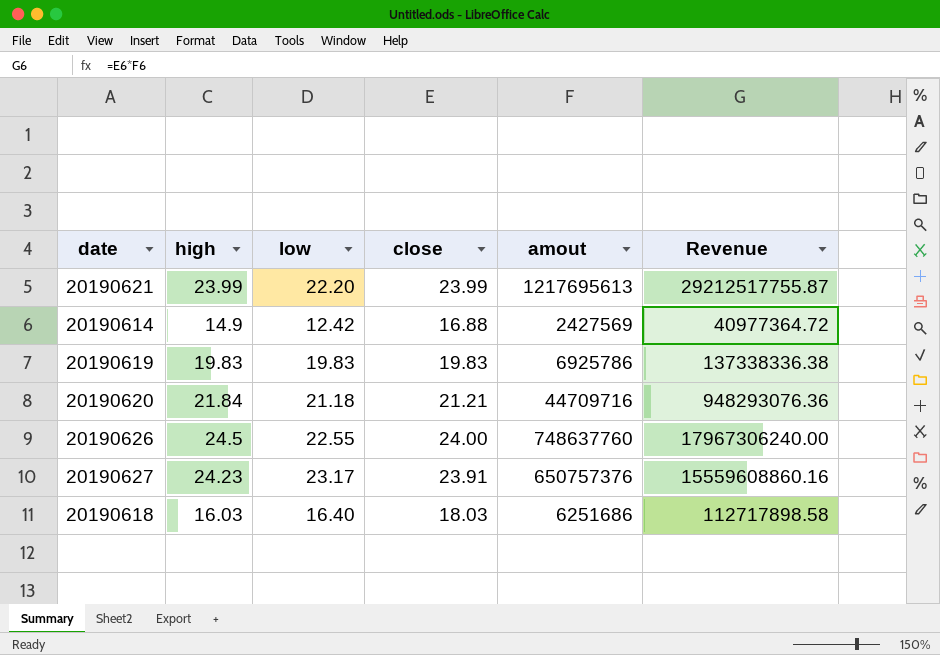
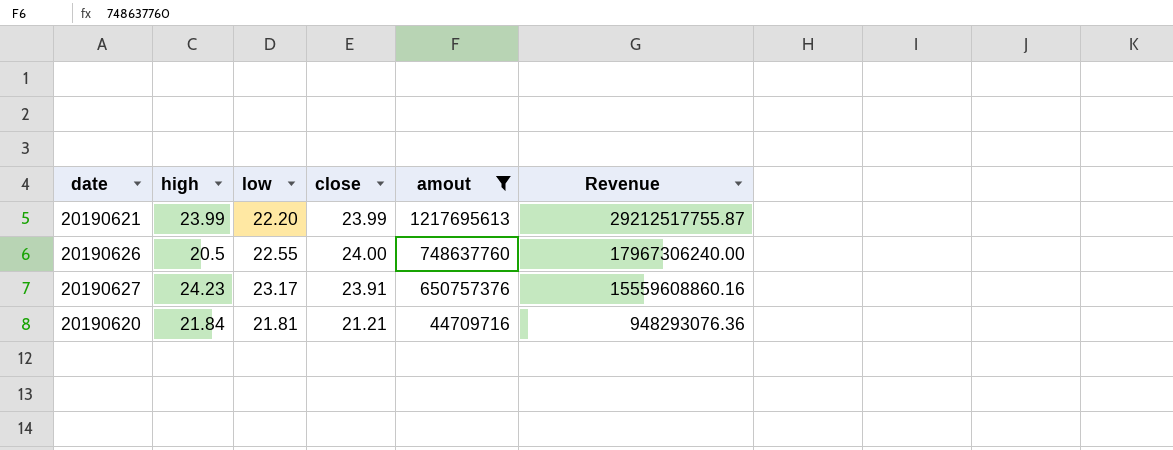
filter: none -> amout >= 44709716
row order: none -> amout descending
20190626 | high: 24.5 -> 20.5
20190620 | low: 21.18 -> 21.81

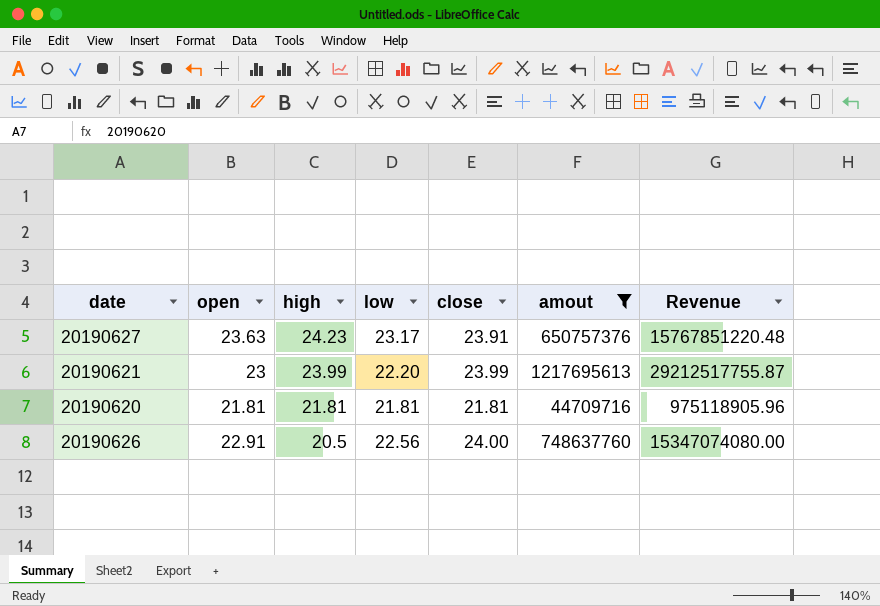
row order: amout descending -> high descending
column open | position: none -> 2
column Revenue | formula: [close] * [amout] -> [high] * [amout]
20190620 | high: 21.84 -> 21.81
20190620 | close: 21.21 -> 21.81
20190626 | low: 22.55 -> 22.56

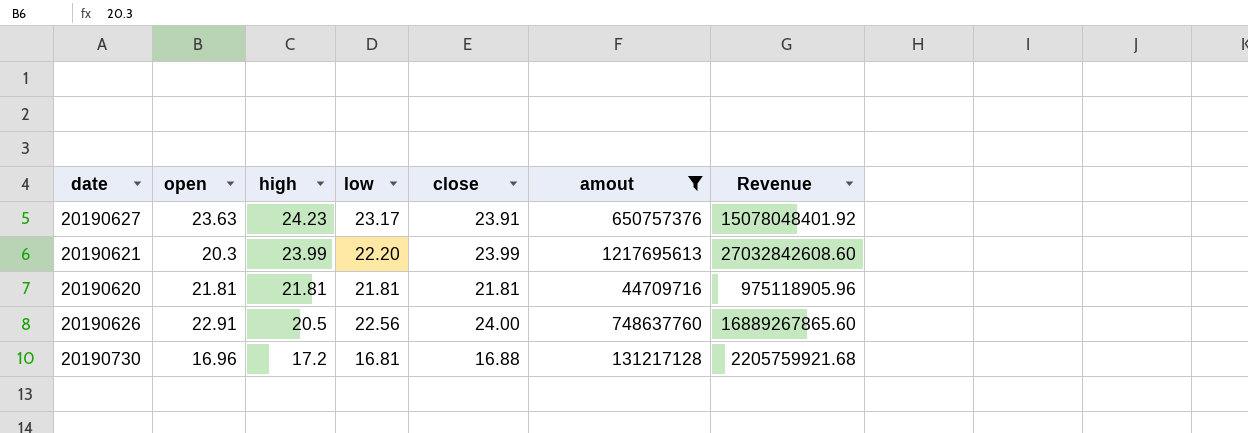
column Revenue | formula: [high] * [amout] -> [low] * [amout]
20190621 | open: 23 -> 20.3
row 20190730: none -> 16.96 | 17.2 | 16.81 | 16.88 | 131217128 | 2205759921.68

